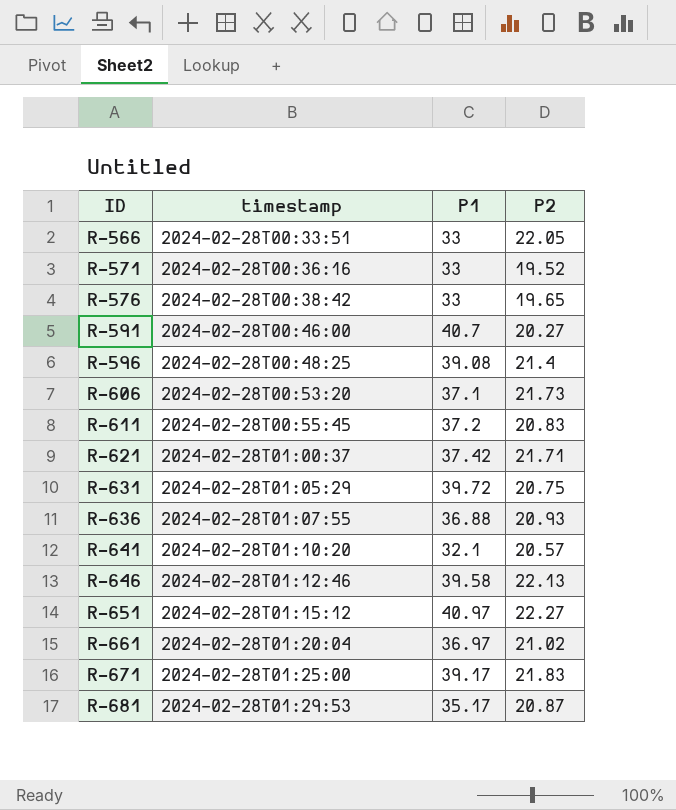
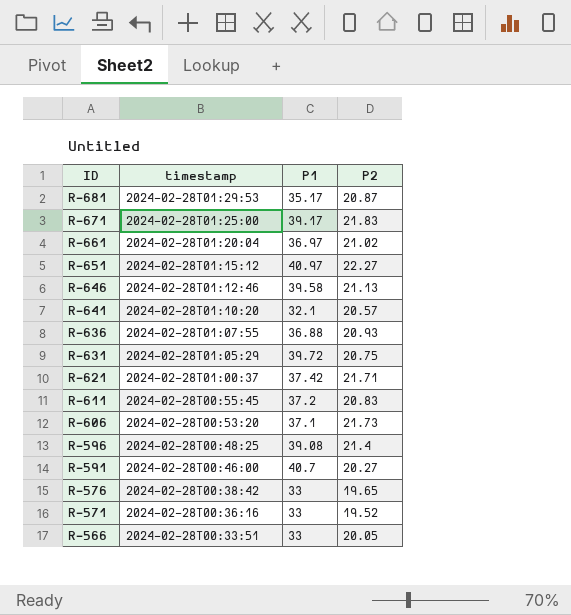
row order: ID ascending -> ID descending
R-646 | P2: 22.13 -> 21.13
R-566 | P2: 22.05 -> 20.05

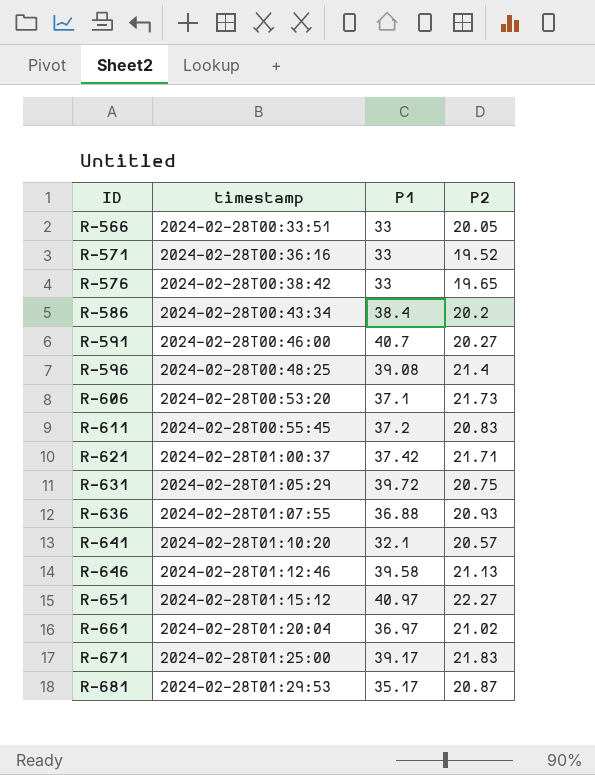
row order: ID descending -> ID ascending
row R-586: none -> 2024-02-28T00:43:34 | 38.4 | 20.2

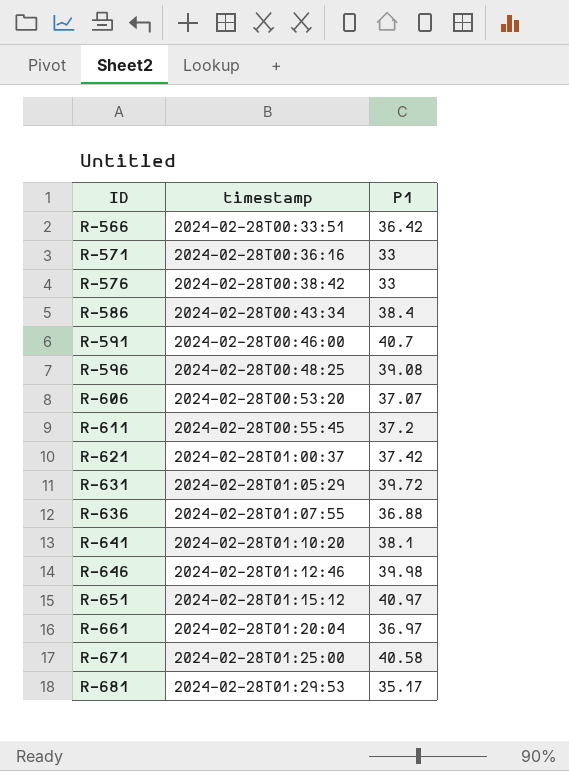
column P2 | position: 4 -> none
R-566 | P1: 33 -> 36.42
R-606 | P1: 37.1 -> 37.07
R-641 | P1: 32.1 -> 38.1
R-646 | P1: 39.58 -> 39.98
R-671 | P1: 39.17 -> 40.58

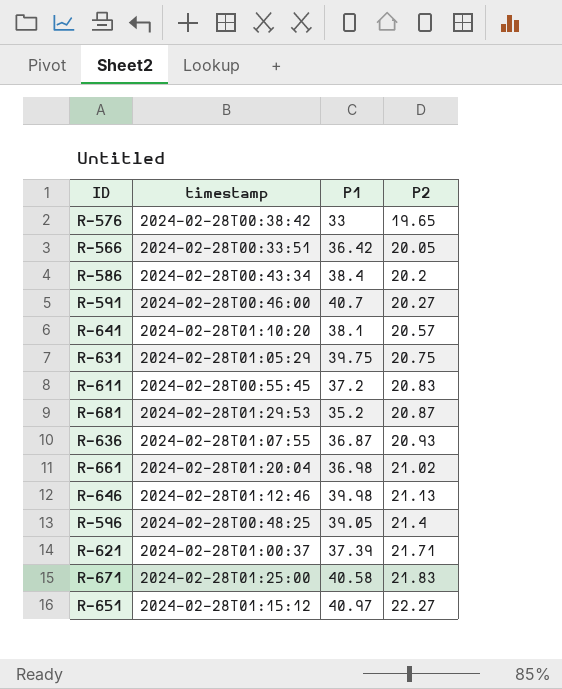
row order: ID ascending -> P2 ascending
column P2 | position: none -> 4
row R-571: 2024-02-28T00:36:16 | 33 -> none
row R-606: 2024-02-28T00:53:20 | 37.07 -> none
R-631 | P1: 39.72 -> 39.75
R-681 | P1: 35.17 -> 35.2
R-636 | P1: 36.88 -> 36.87
R-661 | P1: 36.97 -> 36.98
R-596 | P1: 39.08 -> 39.05
R-621 | P1: 37.42 -> 37.39

